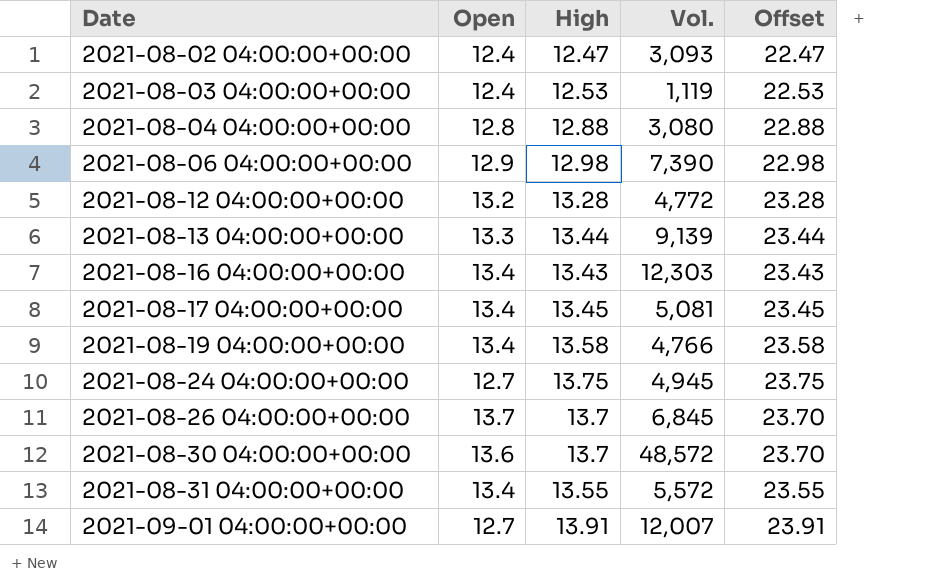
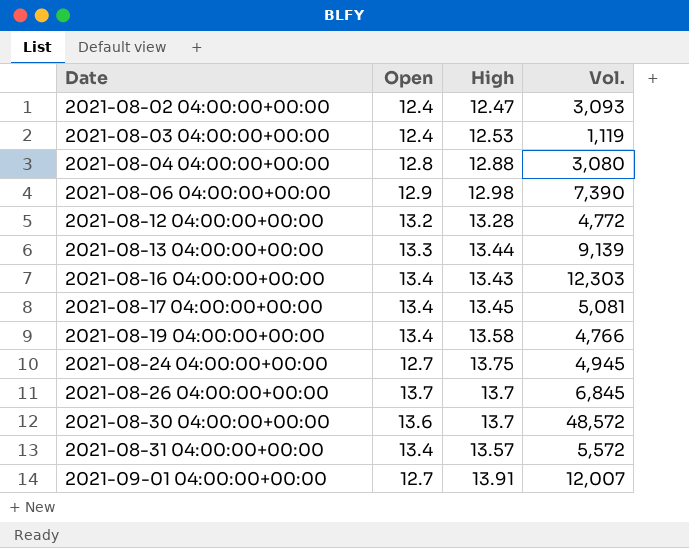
column Offset | formula: [High] + 10 -> none
2021-08-31 04:00:00+00:00 | High: 13.55 -> 13.57

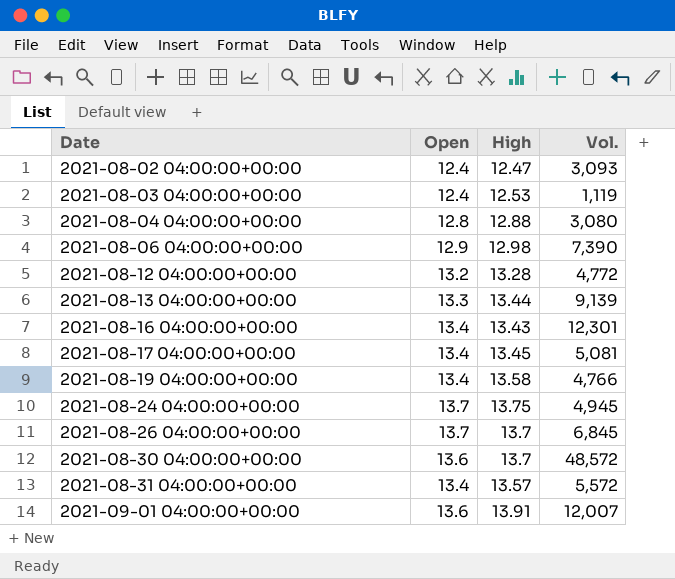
2021-08-16 04:00:00+00:00 | Vol.: 12,303 -> 12,301
2021-08-24 04:00:00+00:00 | Open: 12.7 -> 13.7
2021-09-01 04:00:00+00:00 | Open: 12.7 -> 13.6

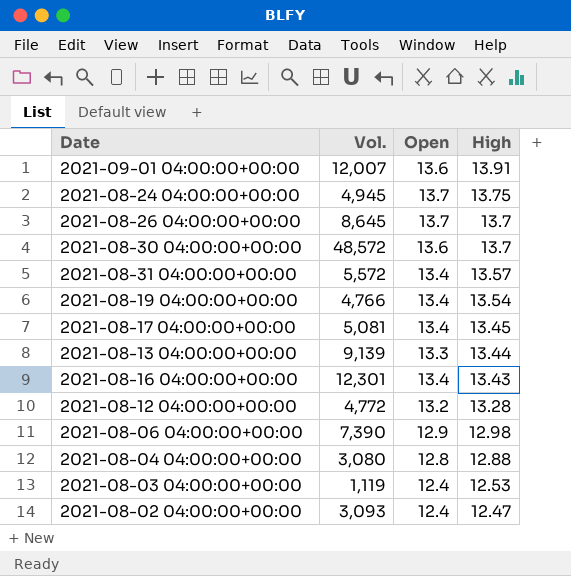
row order: Date ascending -> High descending
column Vol. | position: 4 -> 2
2021-08-26 04:00:00+00:00 | Vol.: 6,845 -> 8,645
2021-08-19 04:00:00+00:00 | High: 13.58 -> 13.54

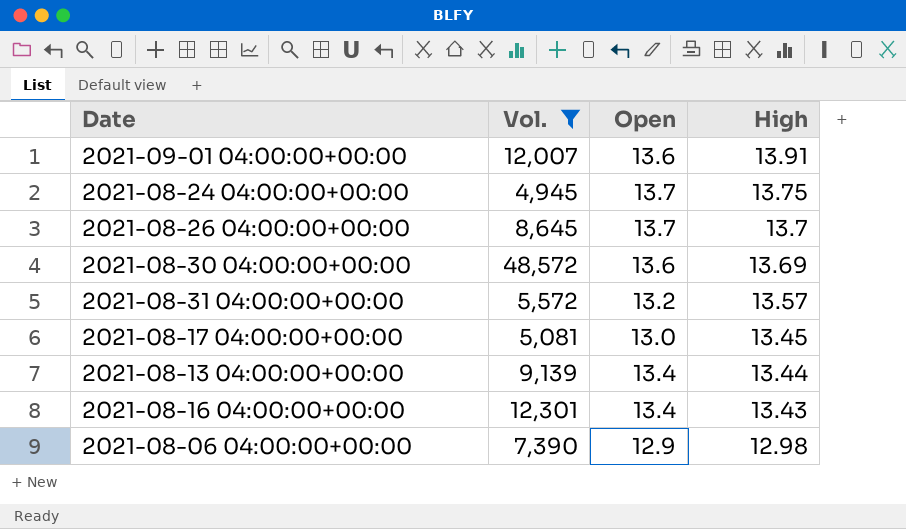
filter: none -> Vol. >= 4,945
2021-08-30 04:00:00+00:00 | High: 13.7 -> 13.69
2021-08-31 04:00:00+00:00 | Open: 13.4 -> 13.2
2021-08-17 04:00:00+00:00 | Open: 13.4 -> 13.0
2021-08-13 04:00:00+00:00 | Open: 13.3 -> 13.4

